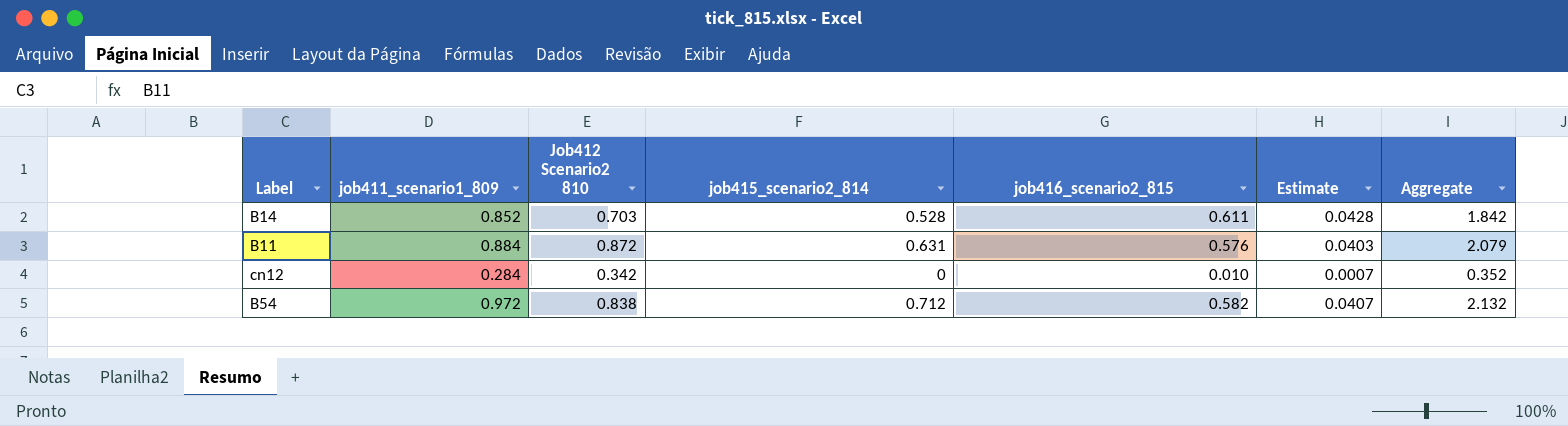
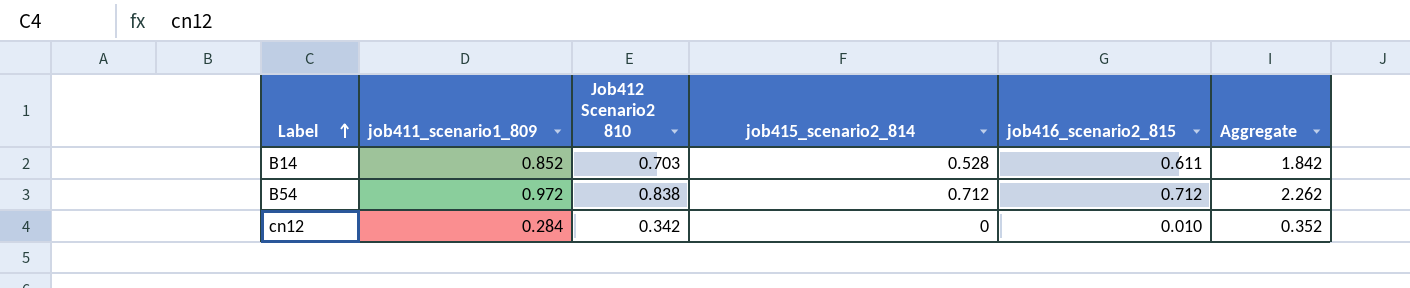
row order: none -> Label ascending
column Estimate | formula: [job416_scenario2_815] * 0.07 -> none
row B11: 0.884 | 0.872 | 0.631 | 0.576 | 0.0403 | 2.079 -> none
B54 | job416_scenario2_815: 0.582 -> 0.712
B54 | Aggregate: 2.132 -> 2.262

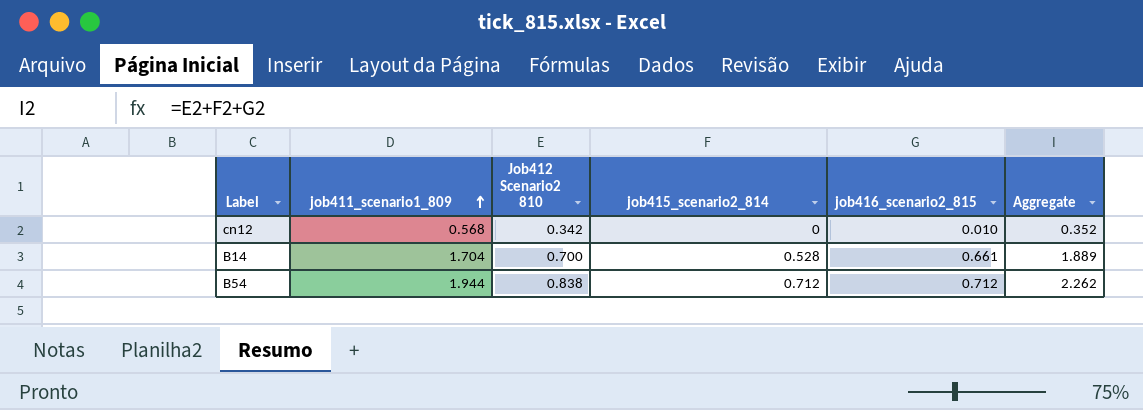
row order: Label ascending -> job411_scenario1_809 ascending
cn12 | job411_scenario1_809: 0.284 -> 0.568
B14 | job411_scenario1_809: 0.852 -> 1.704
B14 | Job412 Scenario2 810: 0.703 -> 0.700
B14 | job416_scenario2_815: 0.611 -> 0.661
B14 | Aggregate: 1.842 -> 1.889
B54 | job411_scenario1_809: 0.972 -> 1.944

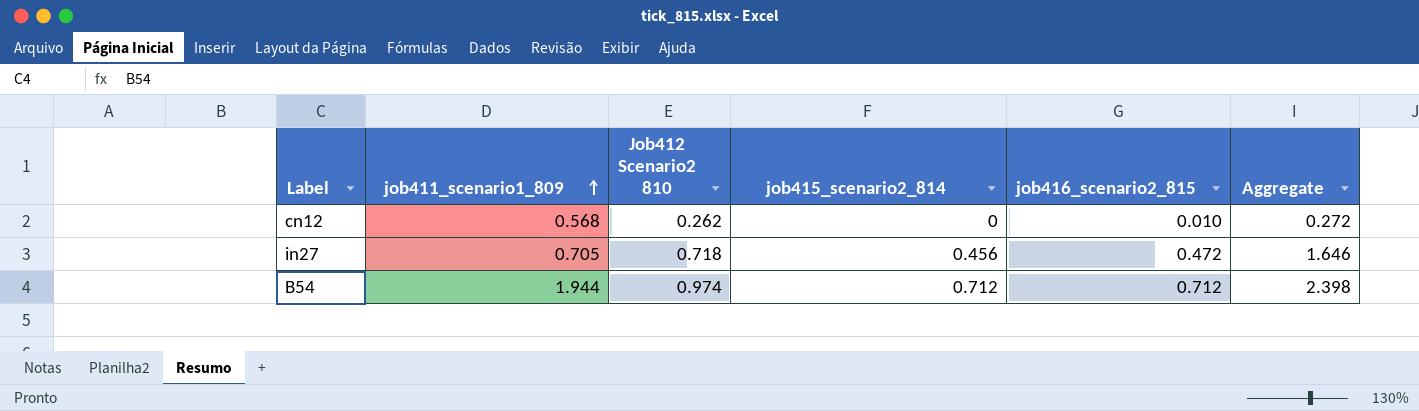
row B14: 1.704 | 0.700 | 0.528 | 0.661 | 1.889 -> none
cn12 | Job412 Scenario2 810: 0.342 -> 0.262
cn12 | Aggregate: 0.352 -> 0.272
row in27: none -> 0.705 | 0.718 | 0.456 | 0.472 | 1.646
B54 | Job412 Scenario2 810: 0.838 -> 0.974
B54 | Aggregate: 2.262 -> 2.398

